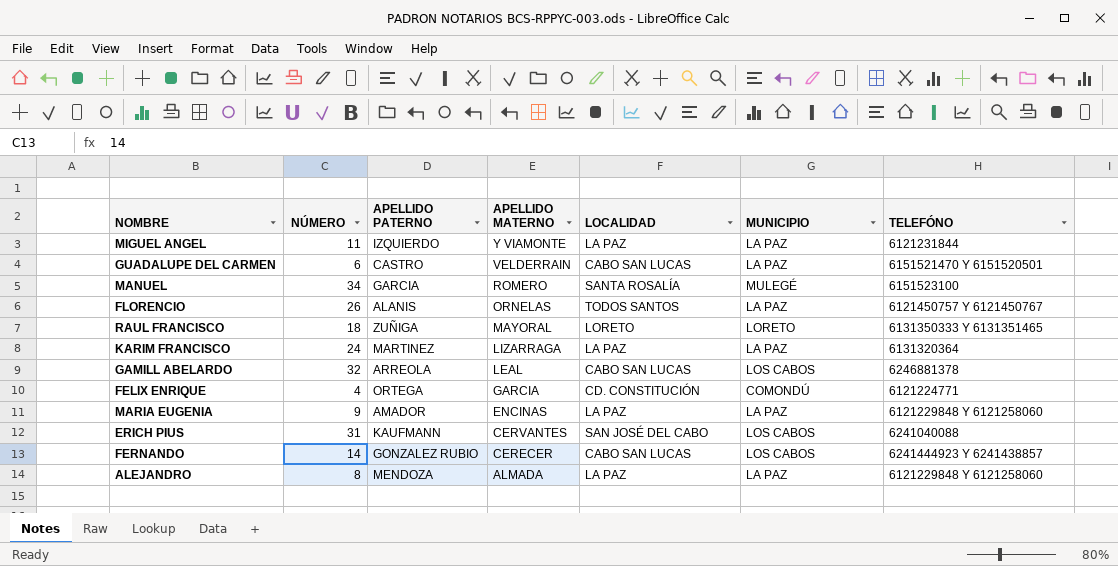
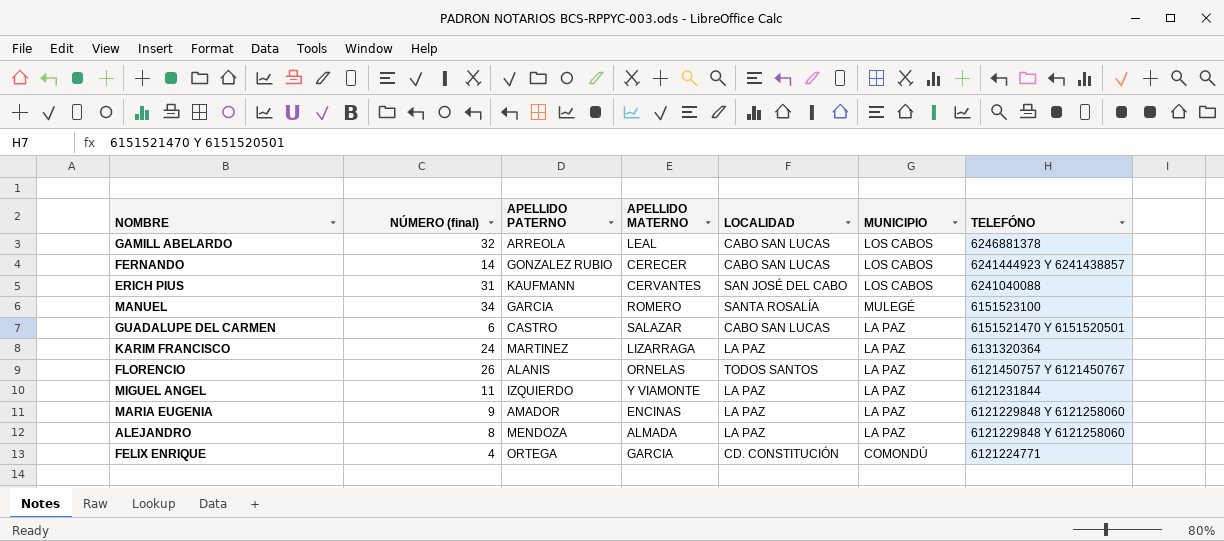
row order: APELLIDO MATERNO descending -> TELEFÓNO descending
column name: NÚMERO -> NÚMERO (final)
row RAUL FRANCISCO: 18 | ZUÑIGA | MAYORAL | LORETO | LORETO | 6131350333 Y 6131351465 -> none
GUADALUPE DEL CARMEN | APELLIDO MATERNO: VELDERRAIN -> SALAZAR

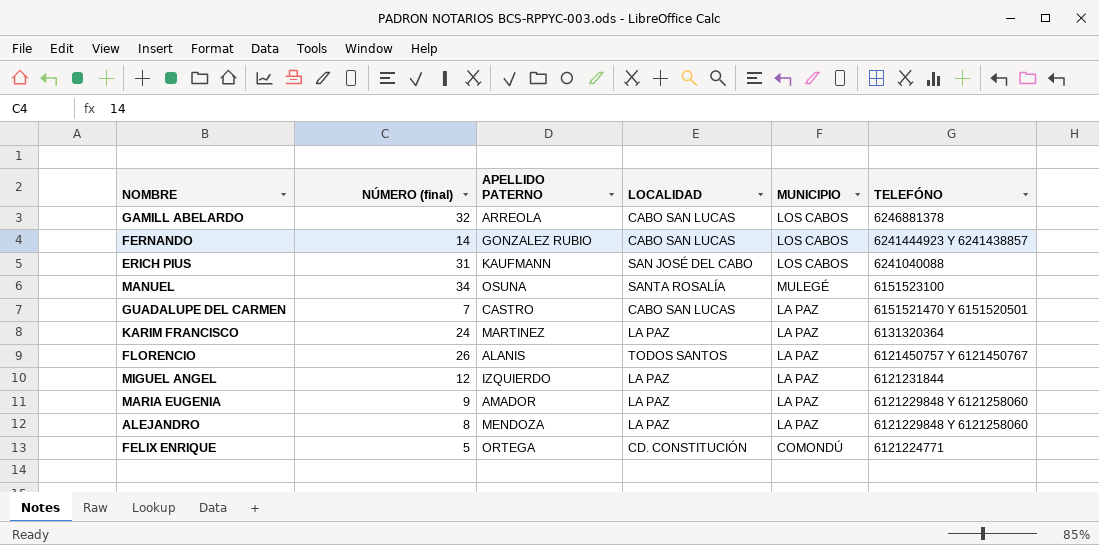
column APELLIDO MATERNO | position: 4 -> none
MANUEL | APELLIDO PATERNO: GARCIA -> OSUNA
GUADALUPE DEL CARMEN | NÚMERO (final): 6 -> 7
MIGUEL ANGEL | NÚMERO (final): 11 -> 12
FELIX ENRIQUE | NÚMERO (final): 4 -> 5

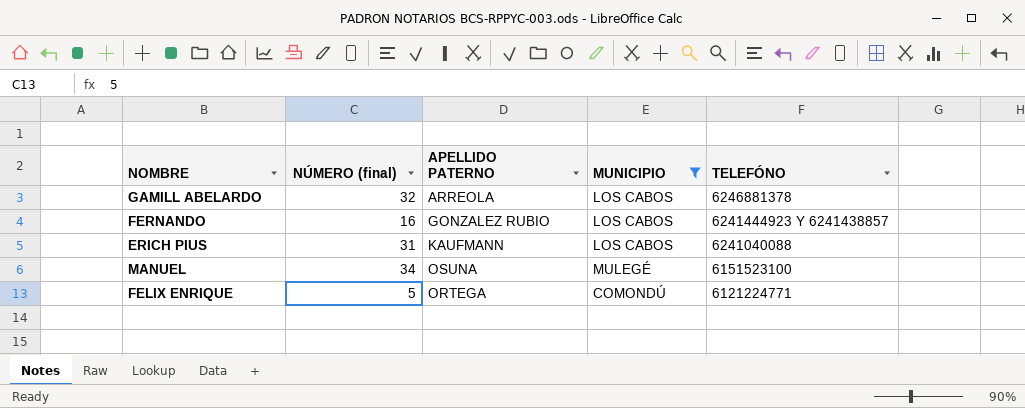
filter: none -> MUNICIPIO != LA PAZ
column LOCALIDAD | position: 4 -> none
FERNANDO | NÚMERO (final): 14 -> 16

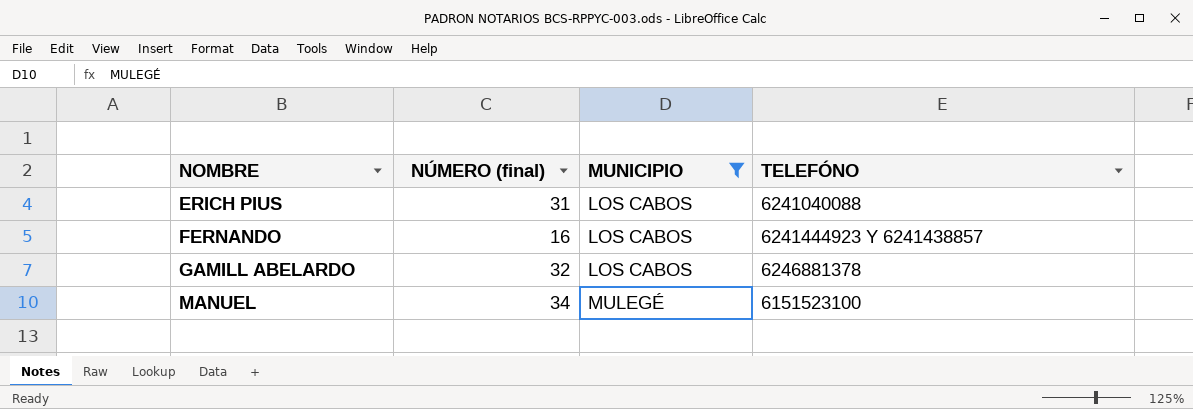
row order: TELEFÓNO descending -> NOMBRE ascending
column APELLIDO PATERNO | position: 3 -> none
row FELIX ENRIQUE: 5 | ORTEGA | COMONDÚ | 6121224771 -> none

